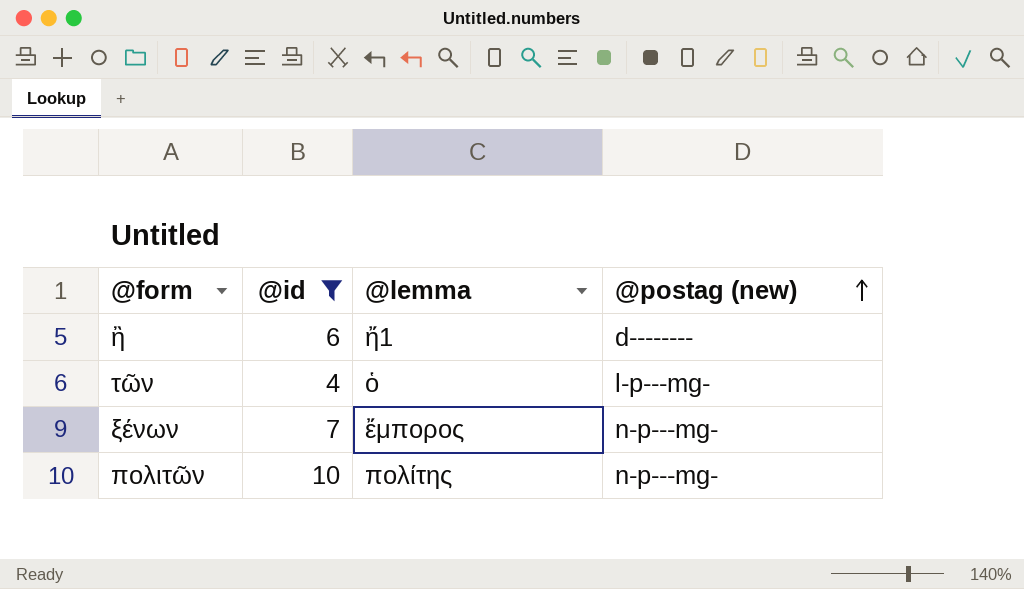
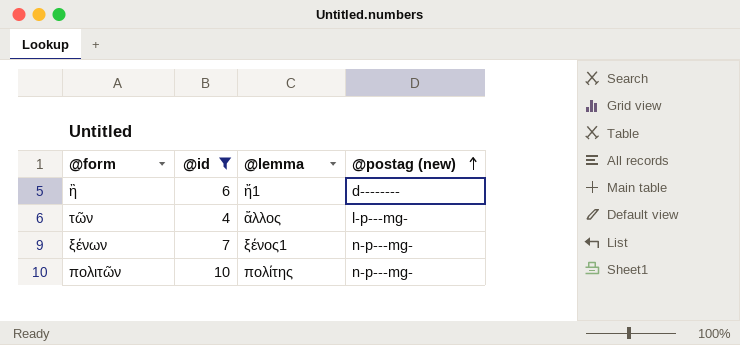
τῶν | @lemma: ὁ -> ἄλλος
ξένων | @lemma: ἔμπορος -> ξένος1

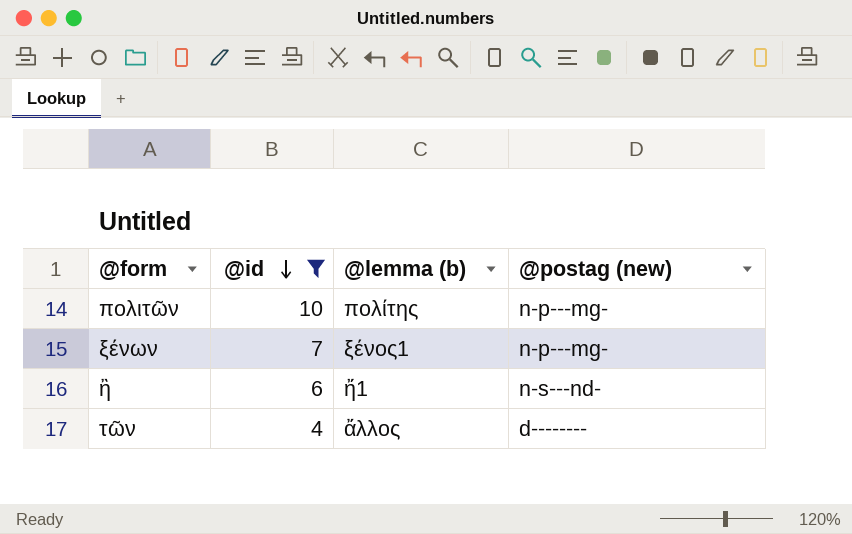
row order: @postag (new) ascending -> @id descending
column name: @lemma -> @lemma (b)
ἢ | @postag (new): d-------- -> n-s---nd-
τῶν | @postag (new): l-p---mg- -> d--------

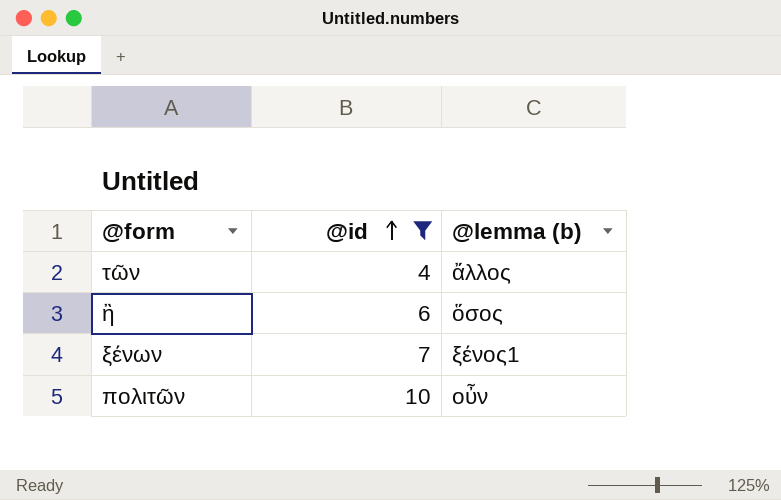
row order: @id descending -> @id ascending
column @postag (new) | position: 4 -> none
ἢ | @lemma (b): ἤ1 -> ὅσος
πολιτῶν | @lemma (b): πολίτης -> οὖν

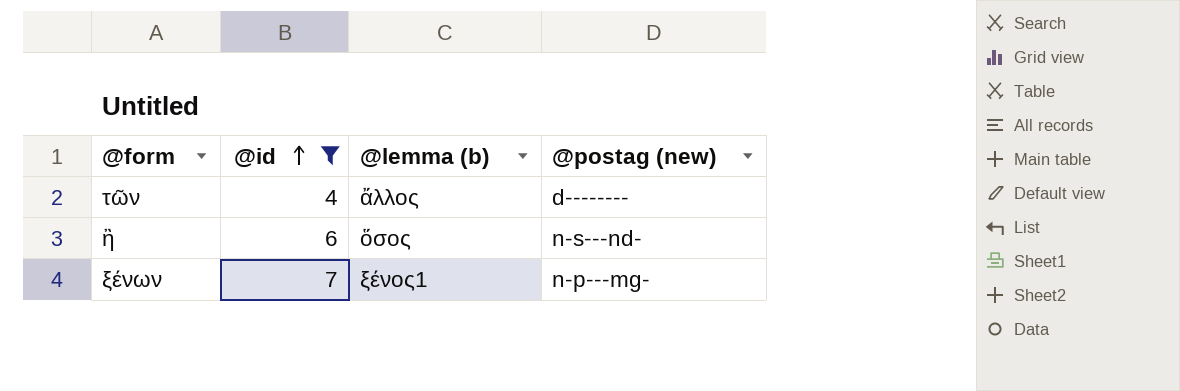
column @postag (new) | position: none -> 4
row πολιτῶν: 10 | οὖν -> none

